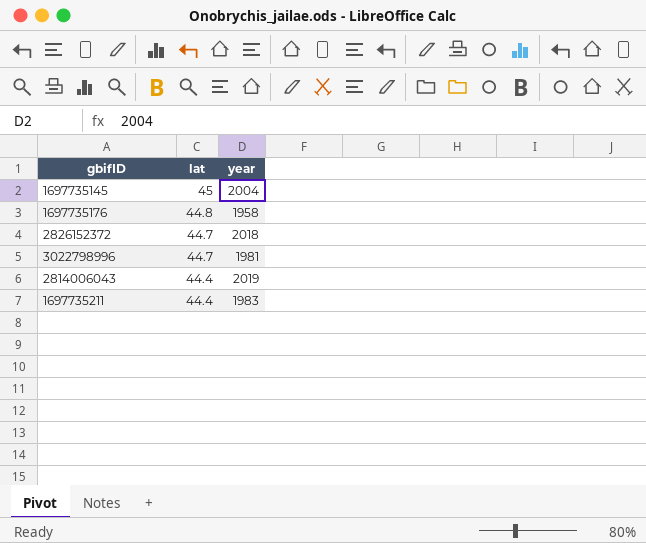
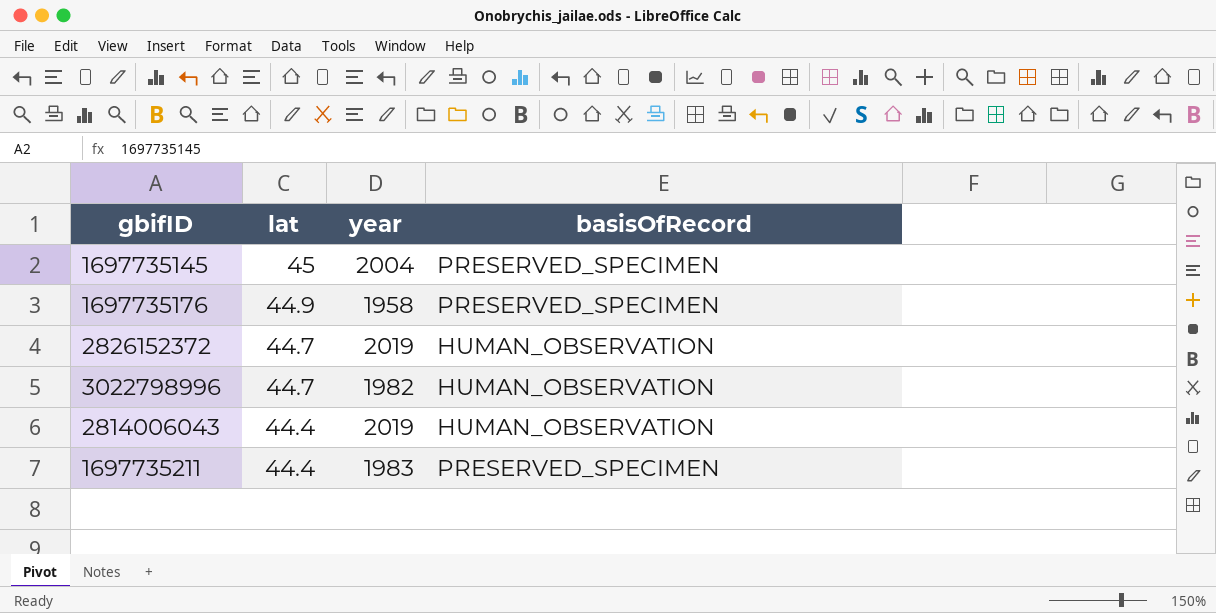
column basisOfRecord | position: none -> 4
1697735176 | lat: 44.8 -> 44.9
2826152372 | year: 2018 -> 2019
3022798996 | year: 1981 -> 1982

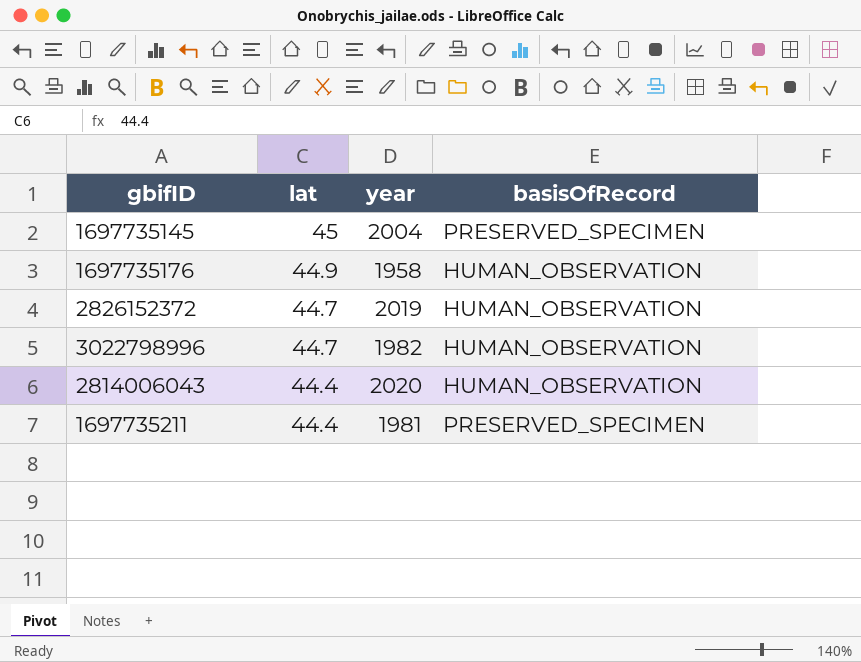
1697735176 | basisOfRecord: PRESERVED_SPECIMEN -> HUMAN_OBSERVATION
2814006043 | year: 2019 -> 2020
1697735211 | year: 1983 -> 1981

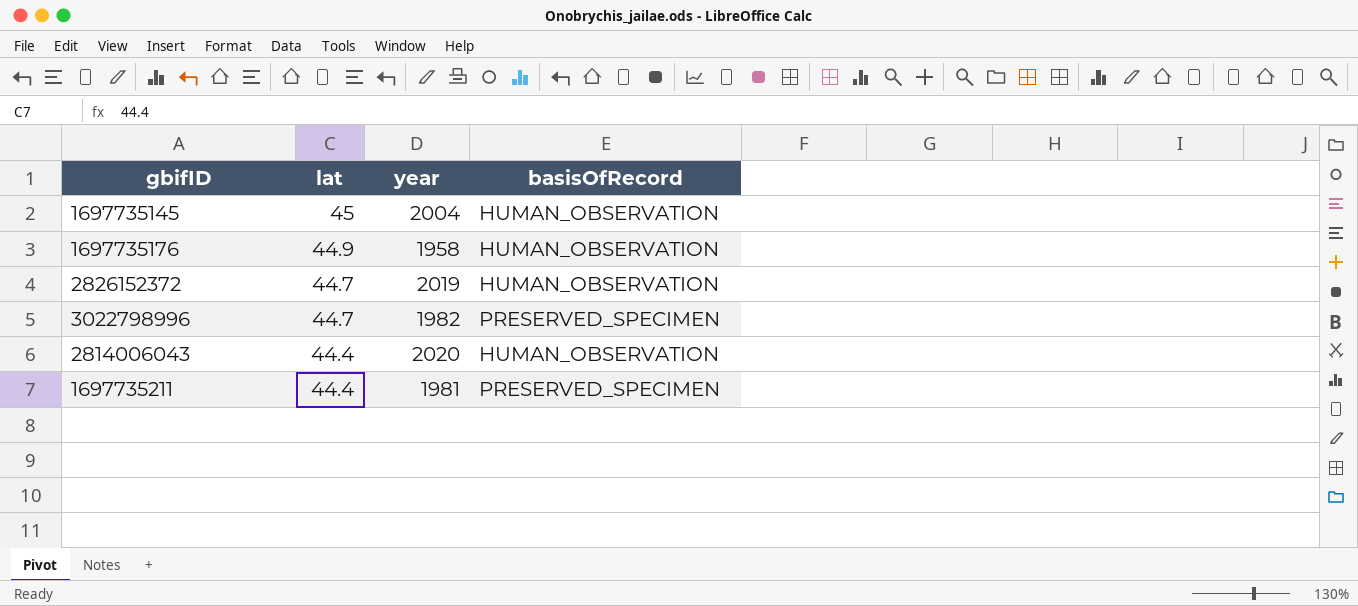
1697735145 | basisOfRecord: PRESERVED_SPECIMEN -> HUMAN_OBSERVATION
3022798996 | basisOfRecord: HUMAN_OBSERVATION -> PRESERVED_SPECIMEN

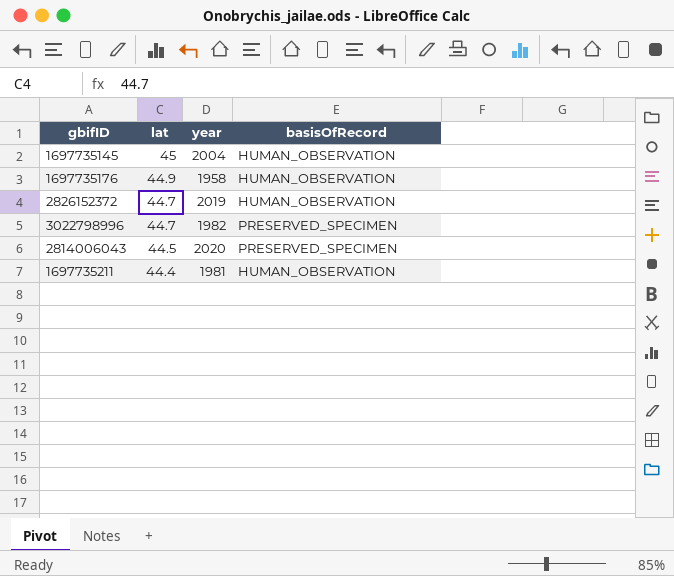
2814006043 | lat: 44.4 -> 44.5
2814006043 | basisOfRecord: HUMAN_OBSERVATION -> PRESERVED_SPECIMEN
1697735211 | basisOfRecord: PRESERVED_SPECIMEN -> HUMAN_OBSERVATION

